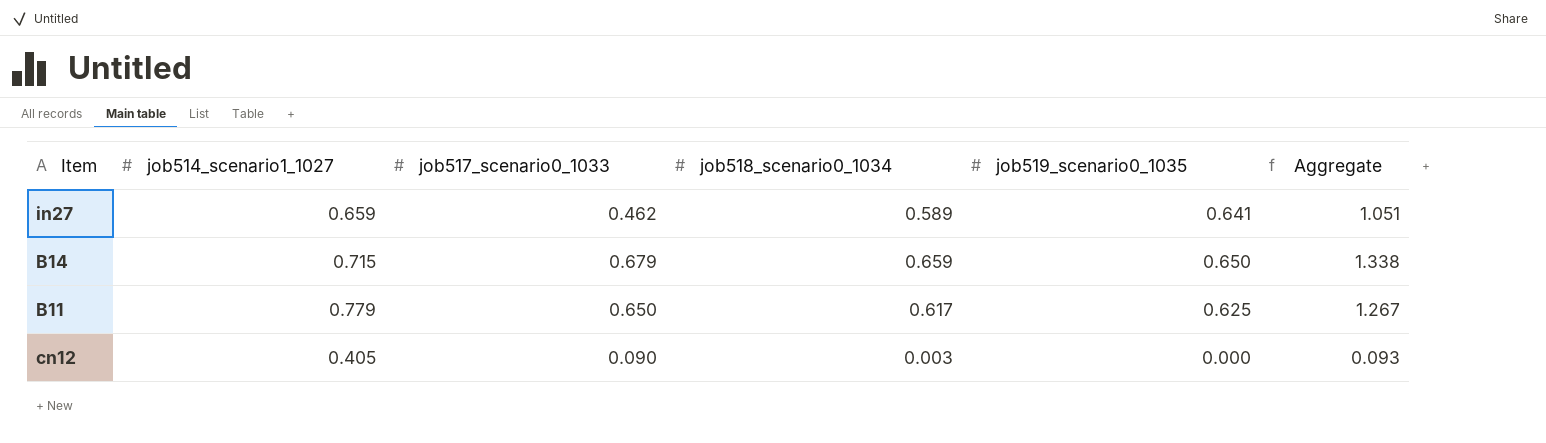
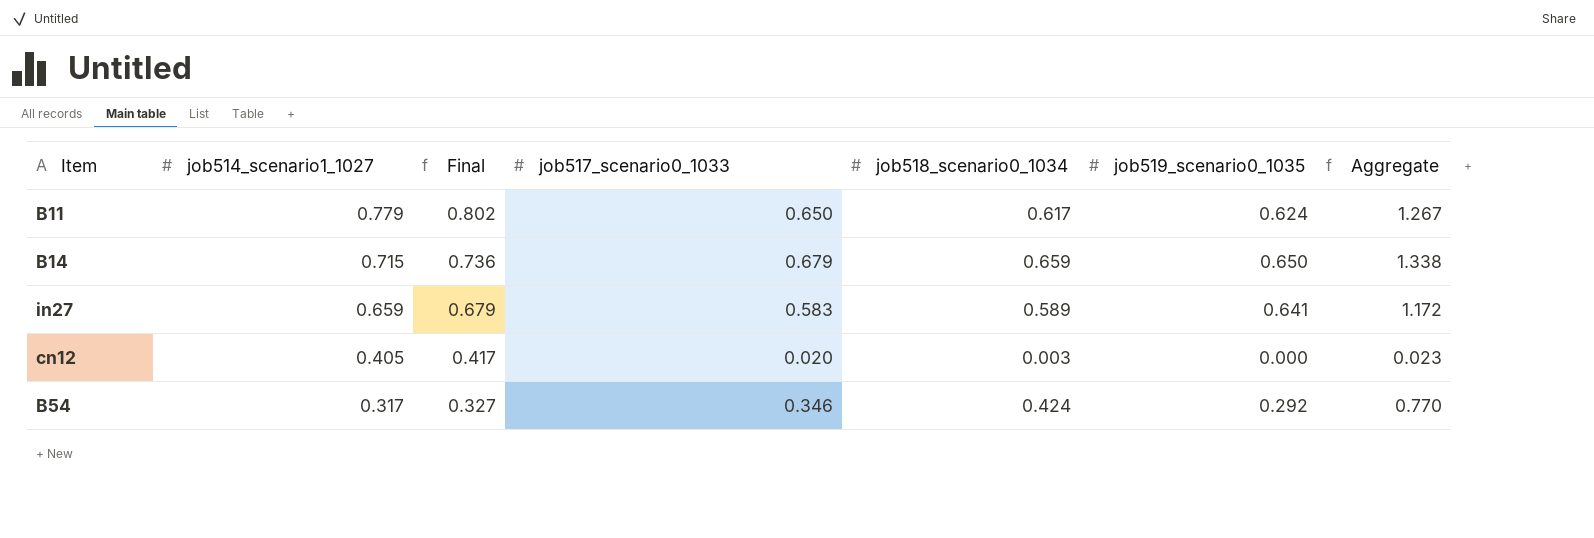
row order: none -> job514_scenario1_1027 descending
column Final | formula: none -> [job514_scenario1_1027] * 1.03
B11 | job519_scenario0_1035: 0.625 -> 0.624
in27 | job517_scenario0_1033: 0.462 -> 0.583
in27 | Aggregate: 1.051 -> 1.172
cn12 | job517_scenario0_1033: 0.090 -> 0.020
cn12 | Aggregate: 0.093 -> 0.023
row B54: none -> 0.317 | 0.327 | 0.346 | 0.424 | 0.292 | 0.770

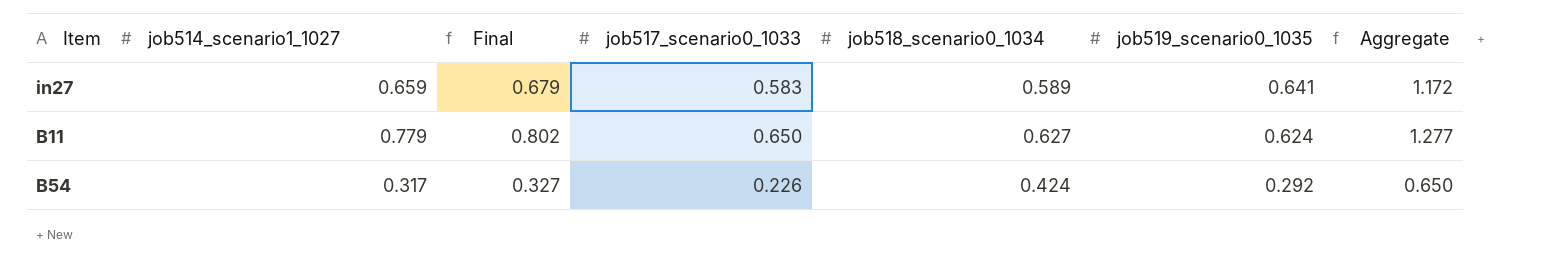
row order: job514_scenario1_1027 descending -> job519_scenario0_1035 descending
row B14: 0.715 | 0.736 | 0.679 | 0.659 | 0.650 | 1.338 -> none
row cn12: 0.405 | 0.417 | 0.020 | 0.003 | 0.000 | 0.023 -> none
B11 | job518_scenario0_1034: 0.617 -> 0.627
B11 | Aggregate: 1.267 -> 1.277
B54 | job517_scenario0_1033: 0.346 -> 0.226
B54 | Aggregate: 0.770 -> 0.650

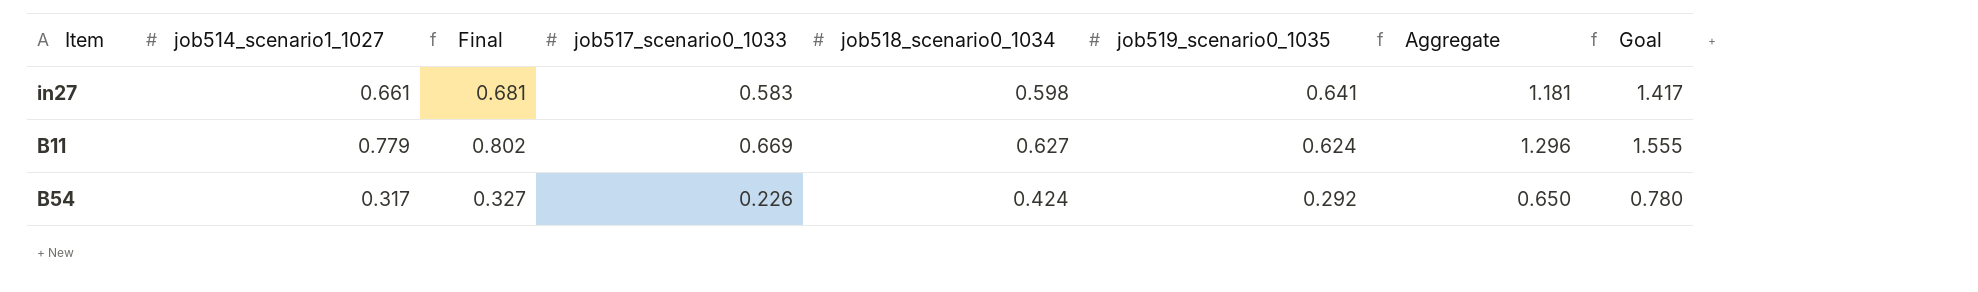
column Goal | formula: none -> [Aggregate] * 1.2
in27 | job514_scenario1_1027: 0.659 -> 0.661
in27 | Final: 0.679 -> 0.681
in27 | job518_scenario0_1034: 0.589 -> 0.598
in27 | Aggregate: 1.172 -> 1.181
B11 | job517_scenario0_1033: 0.650 -> 0.669
B11 | Aggregate: 1.277 -> 1.296

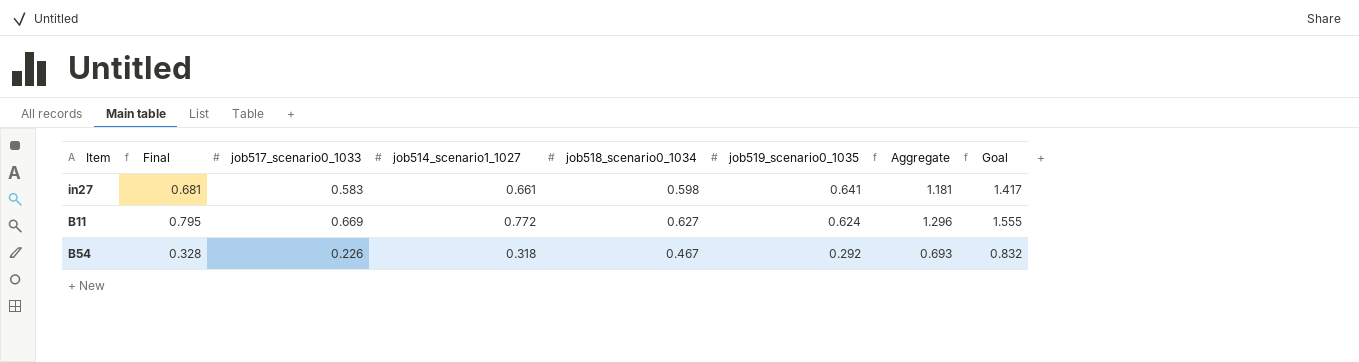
column job514_scenario1_1027 | position: 2 -> 4
B11 | Final: 0.802 -> 0.795
B11 | job514_scenario1_1027: 0.779 -> 0.772
B54 | Final: 0.327 -> 0.328
B54 | job514_scenario1_1027: 0.317 -> 0.318
B54 | job518_scenario0_1034: 0.424 -> 0.467
B54 | Aggregate: 0.650 -> 0.693
B54 | Goal: 0.780 -> 0.832

